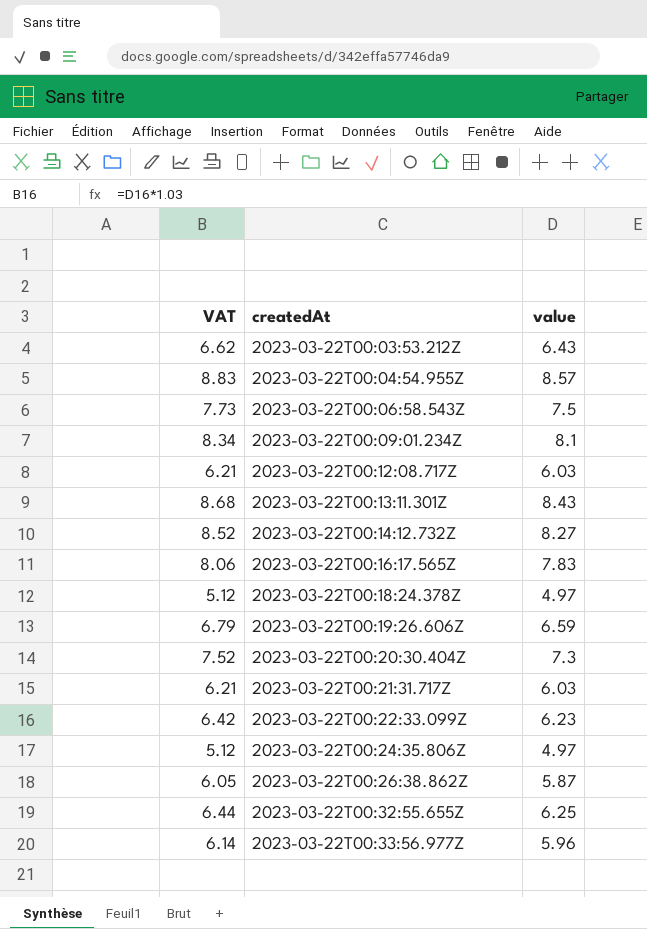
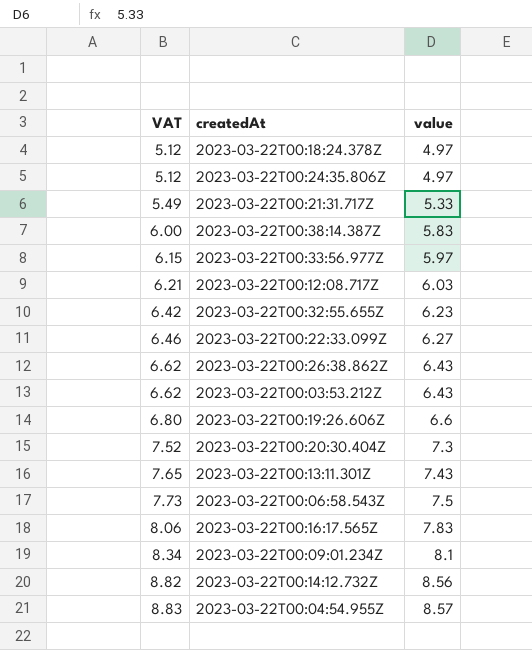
row order: createdAt ascending -> VAT ascending
2023-03-22T00:21:31.717Z | VAT: 6.21 -> 5.49
2023-03-22T00:21:31.717Z | value: 6.03 -> 5.33
row 2023-03-22T00:38:14.387Z: none -> 6.00 | 5.83
2023-03-22T00:33:56.977Z | VAT: 6.14 -> 6.15
2023-03-22T00:33:56.977Z | value: 5.96 -> 5.97
2023-03-22T00:32:55.655Z | VAT: 6.44 -> 6.42
2023-03-22T00:32:55.655Z | value: 6.25 -> 6.23
2023-03-22T00:22:33.099Z | VAT: 6.42 -> 6.46
2023-03-22T00:22:33.099Z | value: 6.23 -> 6.27
2023-03-22T00:26:38.862Z | VAT: 6.05 -> 6.62
2023-03-22T00:26:38.862Z | value: 5.87 -> 6.43
2023-03-22T00:19:26.606Z | VAT: 6.79 -> 6.80
2023-03-22T00:19:26.606Z | value: 6.59 -> 6.6
2023-03-22T00:13:11.301Z | VAT: 8.68 -> 7.65
2023-03-22T00:13:11.301Z | value: 8.43 -> 7.43
2023-03-22T00:14:12.732Z | VAT: 8.52 -> 8.82
2023-03-22T00:14:12.732Z | value: 8.27 -> 8.56

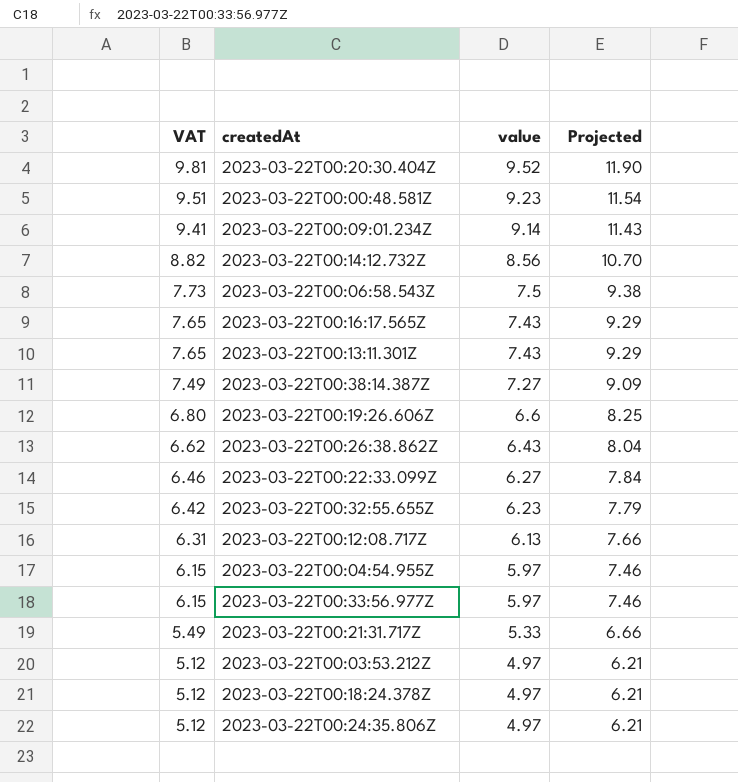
row order: VAT ascending -> VAT descending
column Projected | formula: none -> [value] * 1.25
2023-03-22T00:20:30.404Z | VAT: 7.52 -> 9.81
2023-03-22T00:20:30.404Z | value: 7.3 -> 9.52
row 2023-03-22T00:00:48.581Z: none -> 9.51 | 9.23 | 11.54
2023-03-22T00:09:01.234Z | VAT: 8.34 -> 9.41
2023-03-22T00:09:01.234Z | value: 8.1 -> 9.14
2023-03-22T00:16:17.565Z | VAT: 8.06 -> 7.65
2023-03-22T00:16:17.565Z | value: 7.83 -> 7.43
2023-03-22T00:38:14.387Z | VAT: 6.00 -> 7.49
2023-03-22T00:38:14.387Z | value: 5.83 -> 7.27
2023-03-22T00:12:08.717Z | VAT: 6.21 -> 6.31
2023-03-22T00:12:08.717Z | value: 6.03 -> 6.13
2023-03-22T00:04:54.955Z | VAT: 8.83 -> 6.15
2023-03-22T00:04:54.955Z | value: 8.57 -> 5.97
2023-03-22T00:03:53.212Z | VAT: 6.62 -> 5.12
2023-03-22T00:03:53.212Z | value: 6.43 -> 4.97

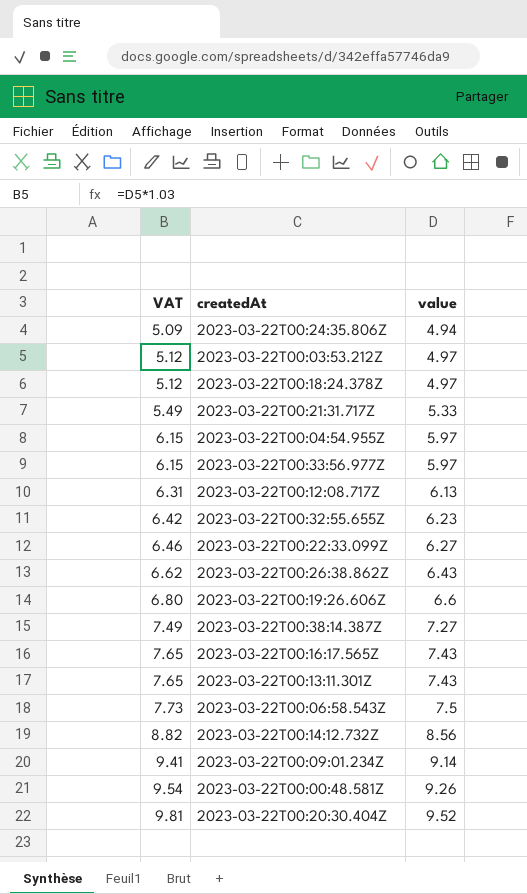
row order: VAT descending -> VAT ascending
column Projected | formula: [value] * 1.25 -> none
2023-03-22T00:24:35.806Z | VAT: 5.12 -> 5.09
2023-03-22T00:24:35.806Z | value: 4.97 -> 4.94
2023-03-22T00:00:48.581Z | VAT: 9.51 -> 9.54
2023-03-22T00:00:48.581Z | value: 9.23 -> 9.26

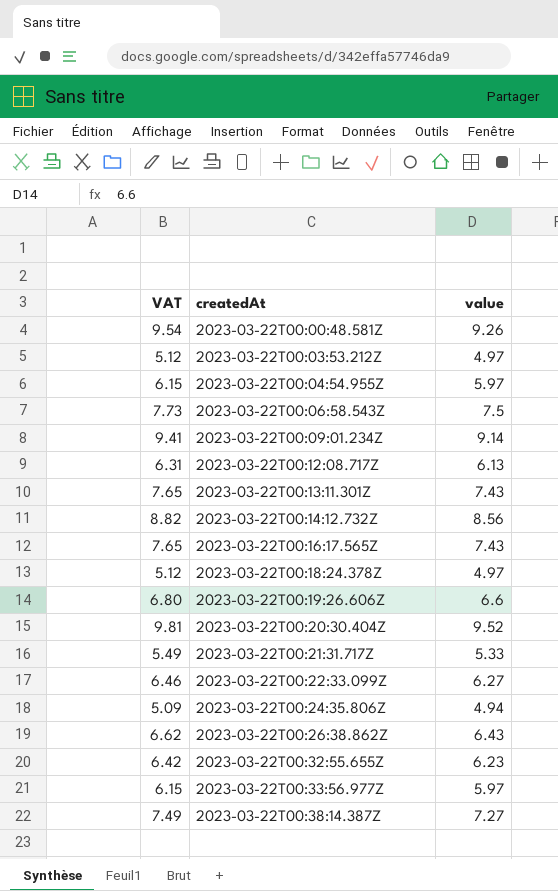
row order: VAT ascending -> createdAt ascending

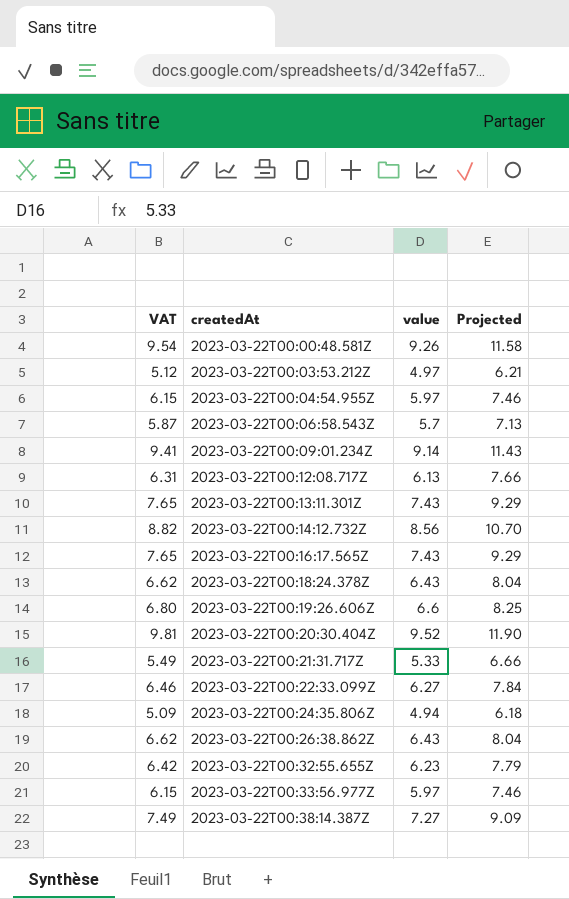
column Projected | formula: none -> [value] * 1.25
2023-03-22T00:06:58.543Z | VAT: 7.73 -> 5.87
2023-03-22T00:06:58.543Z | value: 7.5 -> 5.7
2023-03-22T00:18:24.378Z | VAT: 5.12 -> 6.62
2023-03-22T00:18:24.378Z | value: 4.97 -> 6.43

